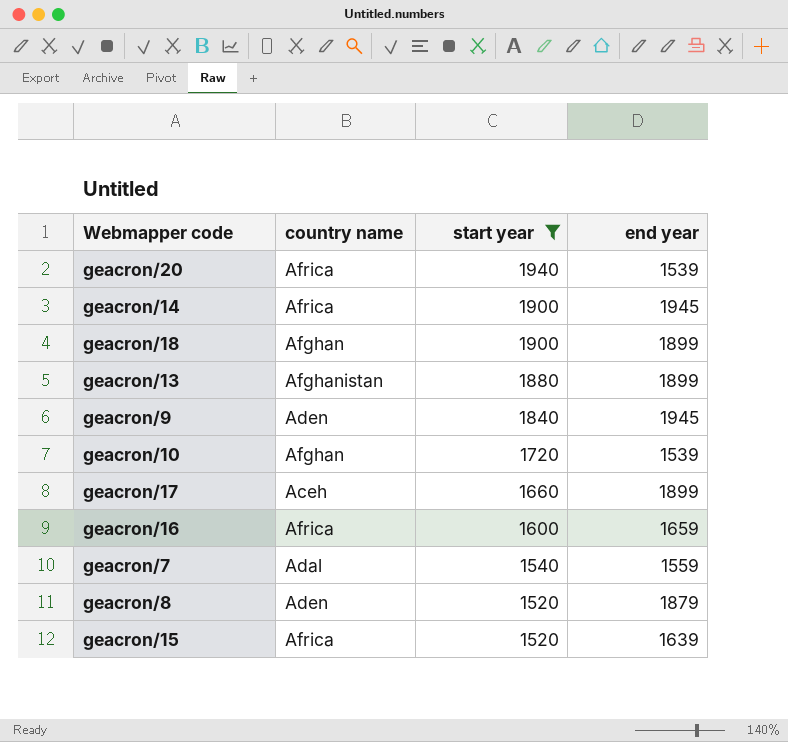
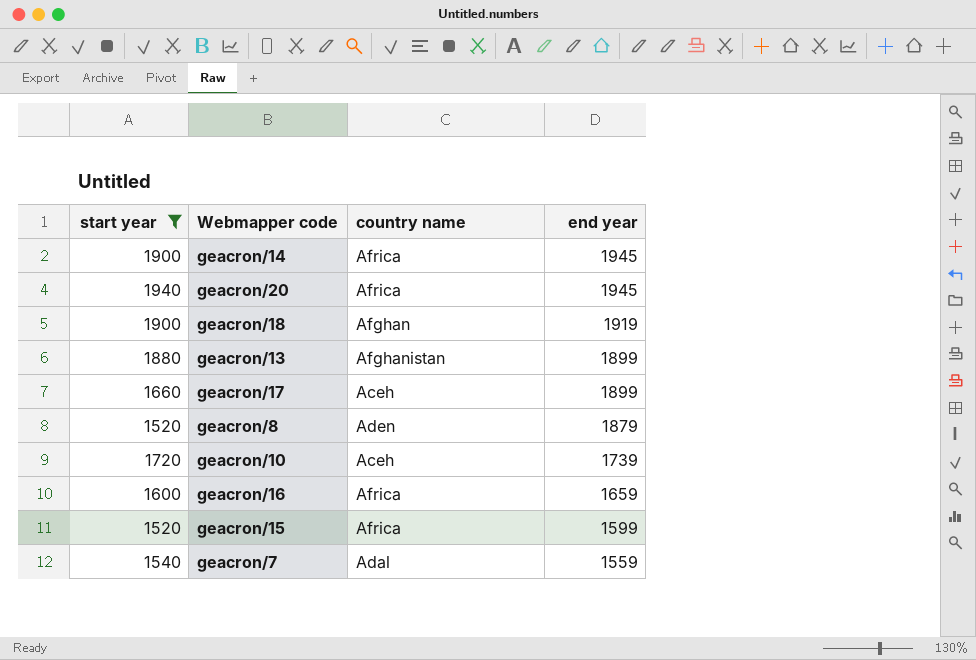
row order: start year descending -> end year descending
column start year | position: 3 -> 1
row geacron/9: Aden | 1840 | 1945 -> none
geacron/20 | end year: 1539 -> 1945
geacron/18 | end year: 1899 -> 1919
geacron/10 | country name: Afghan -> Aceh
geacron/10 | end year: 1539 -> 1739
geacron/15 | end year: 1639 -> 1599

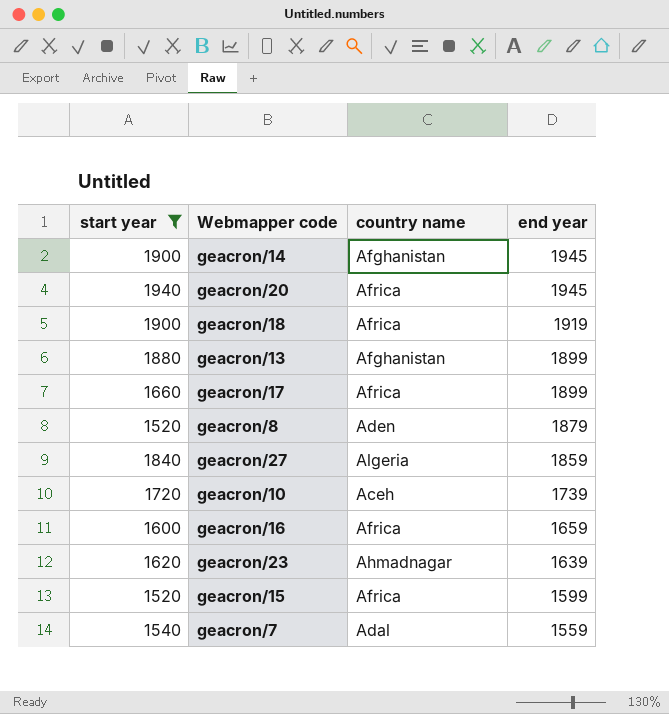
geacron/14 | country name: Africa -> Afghanistan
geacron/18 | country name: Afghan -> Africa
geacron/17 | country name: Aceh -> Africa
row geacron/27: none -> 1840 | Algeria | 1859
row geacron/23: none -> 1620 | Ahmadnagar | 1639

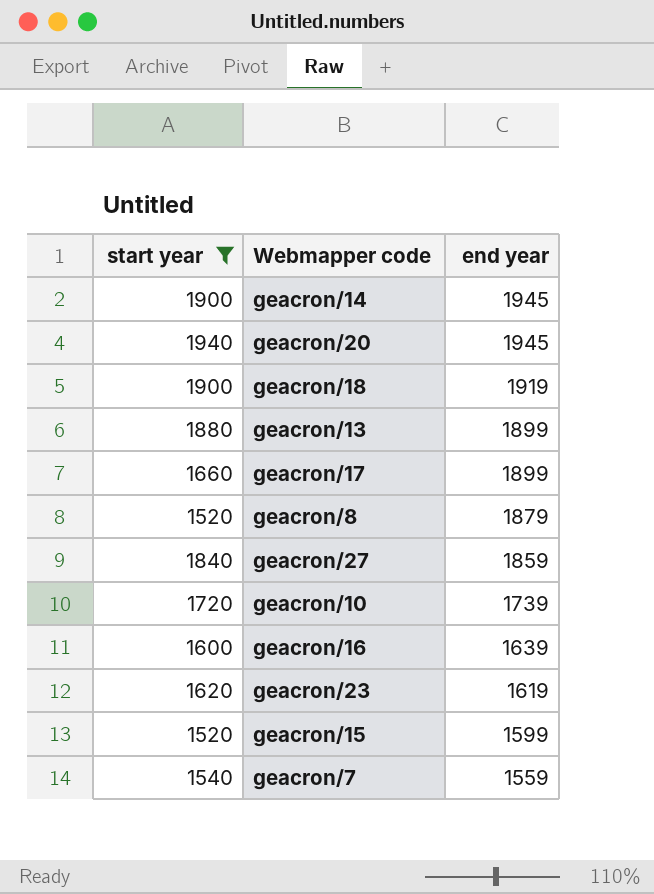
column country name | position: 3 -> none
geacron/16 | end year: 1659 -> 1639
geacron/23 | end year: 1639 -> 1619

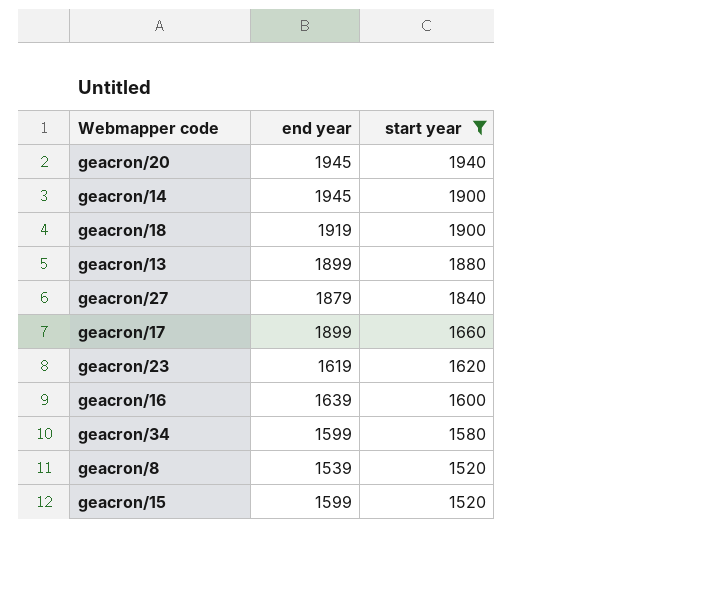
row order: end year descending -> start year descending
column start year | position: 1 -> 3
row geacron/10: 1720 | 1739 -> none
row geacron/7: 1540 | 1559 -> none
geacron/27 | end year: 1859 -> 1879
row geacron/34: none -> 1599 | 1580
geacron/8 | end year: 1879 -> 1539

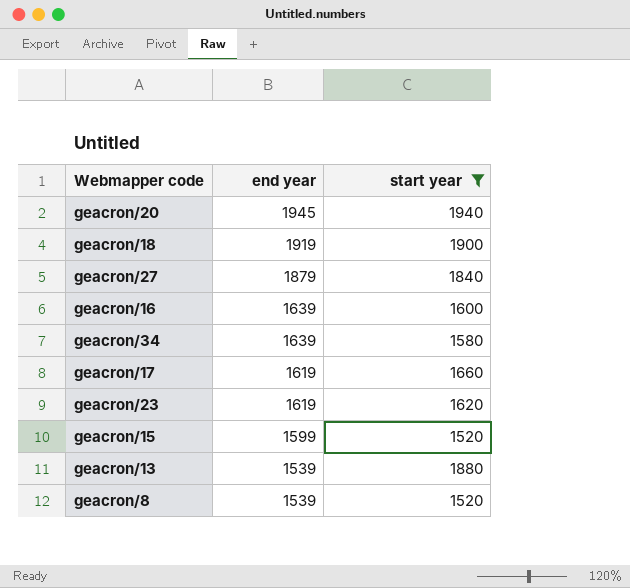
row order: start year descending -> end year descending
row geacron/14: 1945 | 1900 -> none
geacron/34 | end year: 1599 -> 1639
geacron/17 | end year: 1899 -> 1619
geacron/13 | end year: 1899 -> 1539

